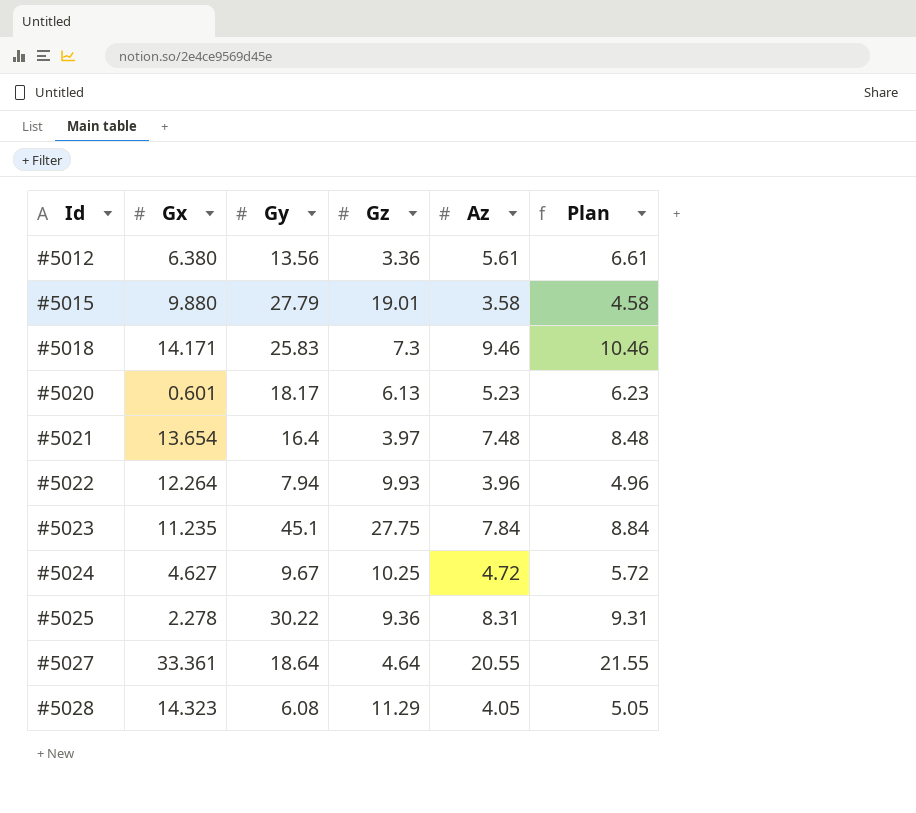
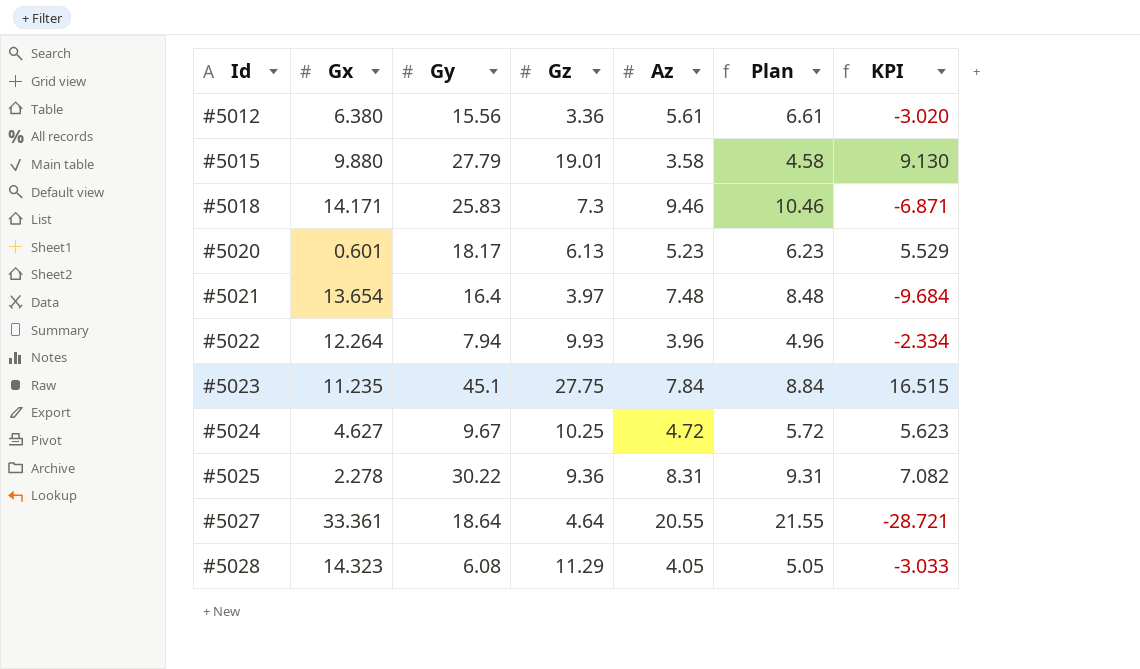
column KPI | formula: none -> [Gz] - [Gx]
#5012 | Gy: 13.56 -> 15.56

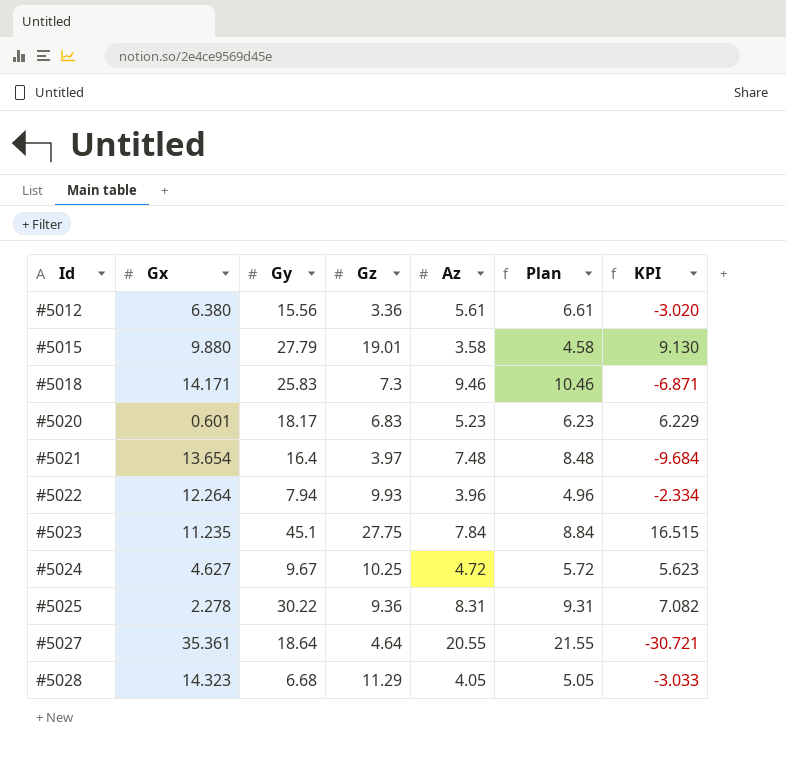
#5020 | Gz: 6.13 -> 6.83
#5020 | KPI: 5.529 -> 6.229
#5027 | Gx: 33.361 -> 35.361
#5027 | KPI: -28.721 -> -30.721
#5028 | Gy: 6.08 -> 6.68

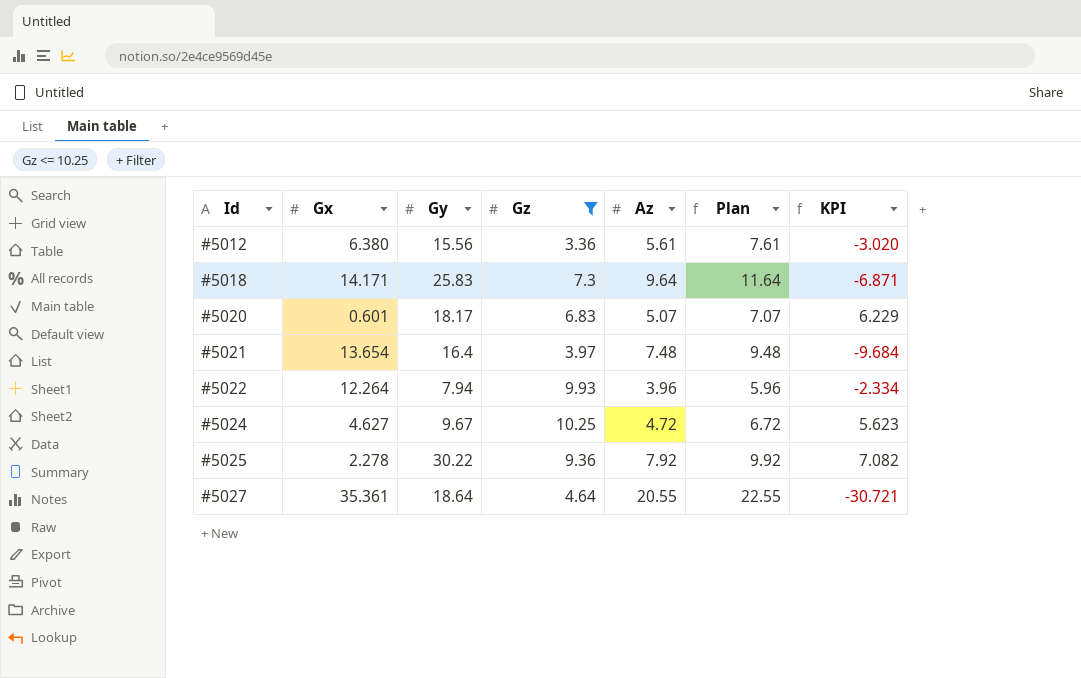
filter: none -> Gz <= 10.25
column Plan | formula: [Az] + 1 -> [Az] + 2
#5018 | Az: 9.46 -> 9.64
#5020 | Az: 5.23 -> 5.07
#5025 | Az: 8.31 -> 7.92

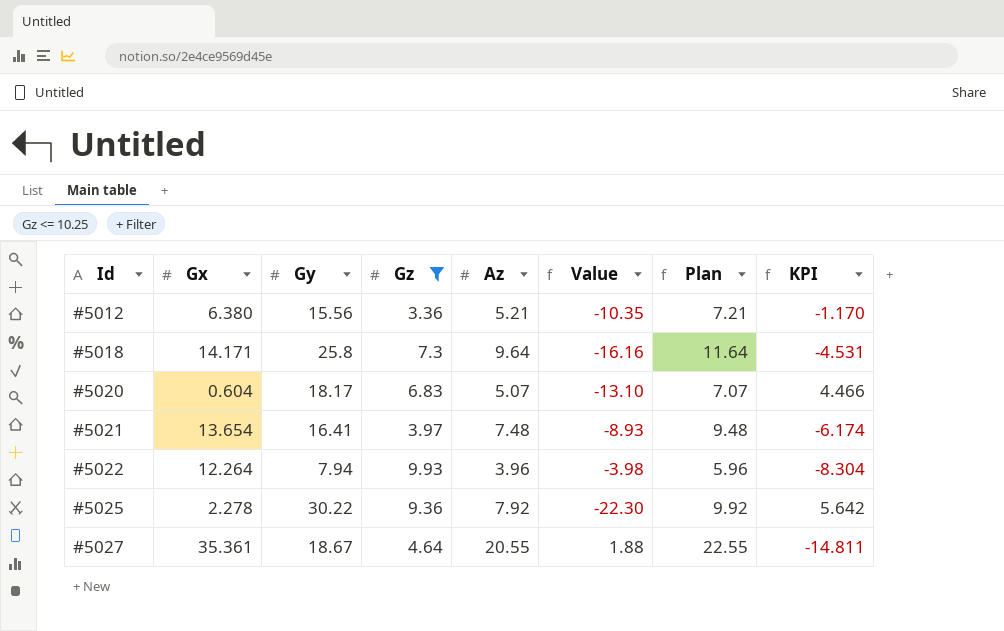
column Value | formula: none -> [Az] - [Gy]
column KPI | formula: [Gz] - [Gx] -> [Az] - [Gx]
row #5024: 4.627 | 9.67 | 10.25 | 4.72 | 6.72 | 5.623 -> none
#5012 | Az: 5.61 -> 5.21
#5012 | Plan: 7.61 -> 7.21
#5018 | Gy: 25.83 -> 25.8
#5020 | Gx: 0.601 -> 0.604
#5021 | Gy: 16.4 -> 16.41
#5027 | Gy: 18.64 -> 18.67

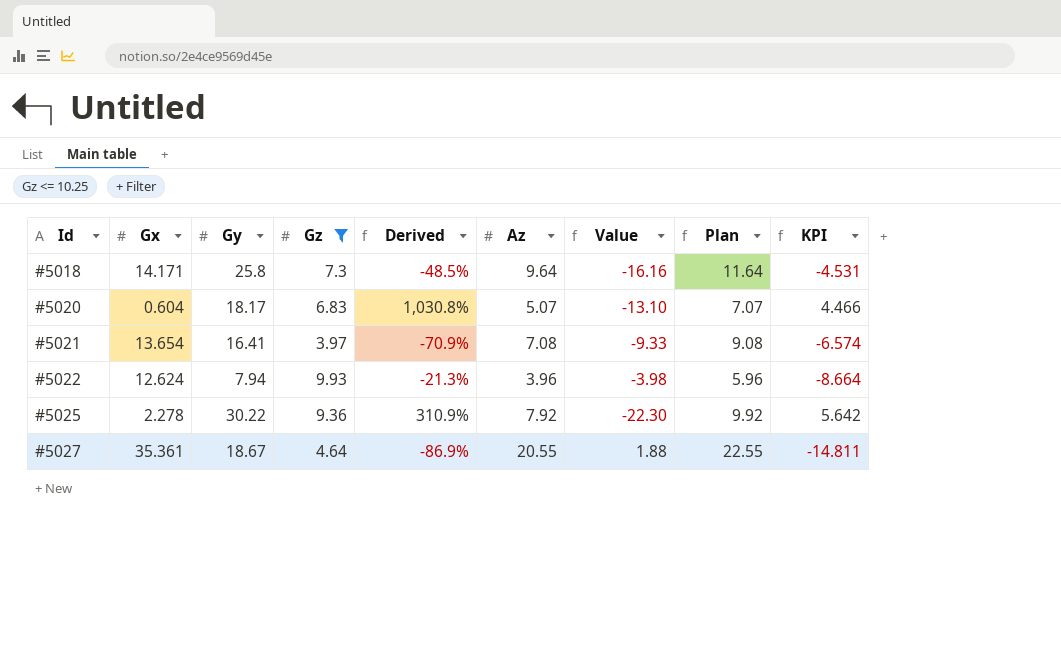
column Derived | formula: none -> ([Gz] - [Gx]) / [Gx]
row #5012: 6.380 | 15.56 | 3.36 | 5.21 | -10.35 | 7.21 | -1.170 -> none
#5021 | Az: 7.48 -> 7.08
#5021 | Value: -8.93 -> -9.33
#5021 | Plan: 9.48 -> 9.08
#5021 | KPI: -6.174 -> -6.574
#5022 | Gx: 12.264 -> 12.624
#5022 | KPI: -8.304 -> -8.664

